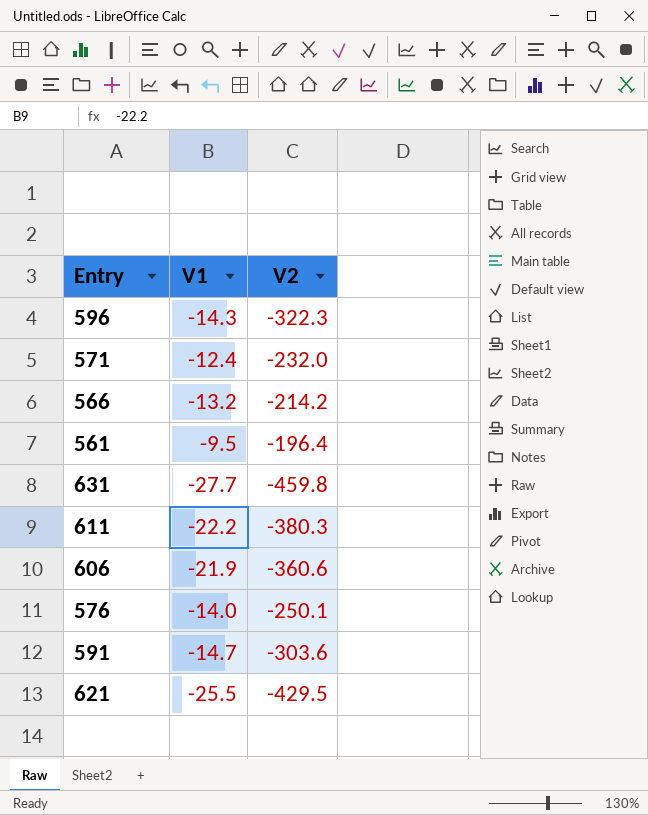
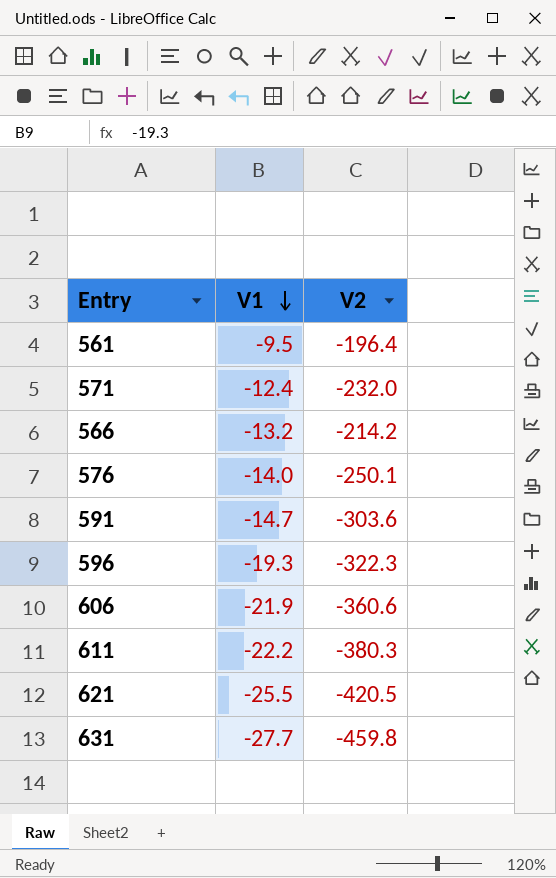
row order: none -> V1 descending
596 | V1: -14.3 -> -19.3
621 | V2: -429.5 -> -420.5

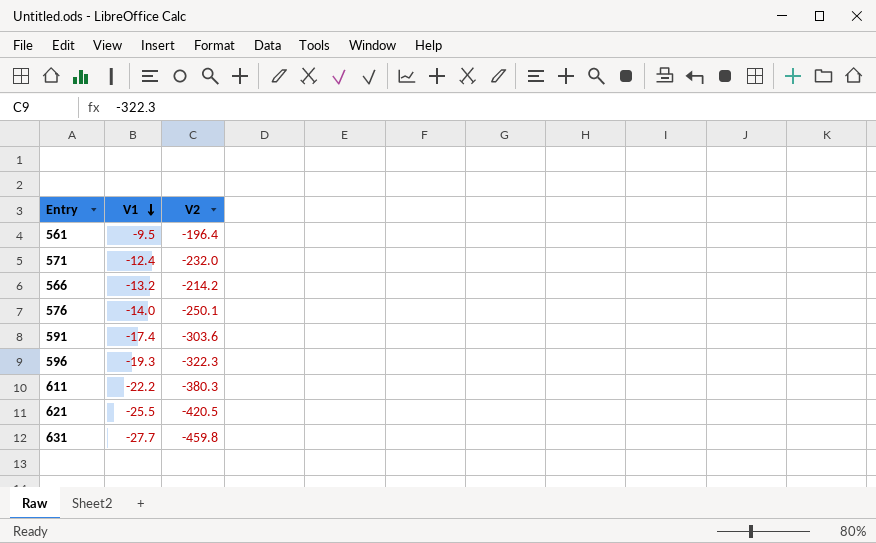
row 606: -21.9 | -360.6 -> none
591 | V1: -14.7 -> -17.4

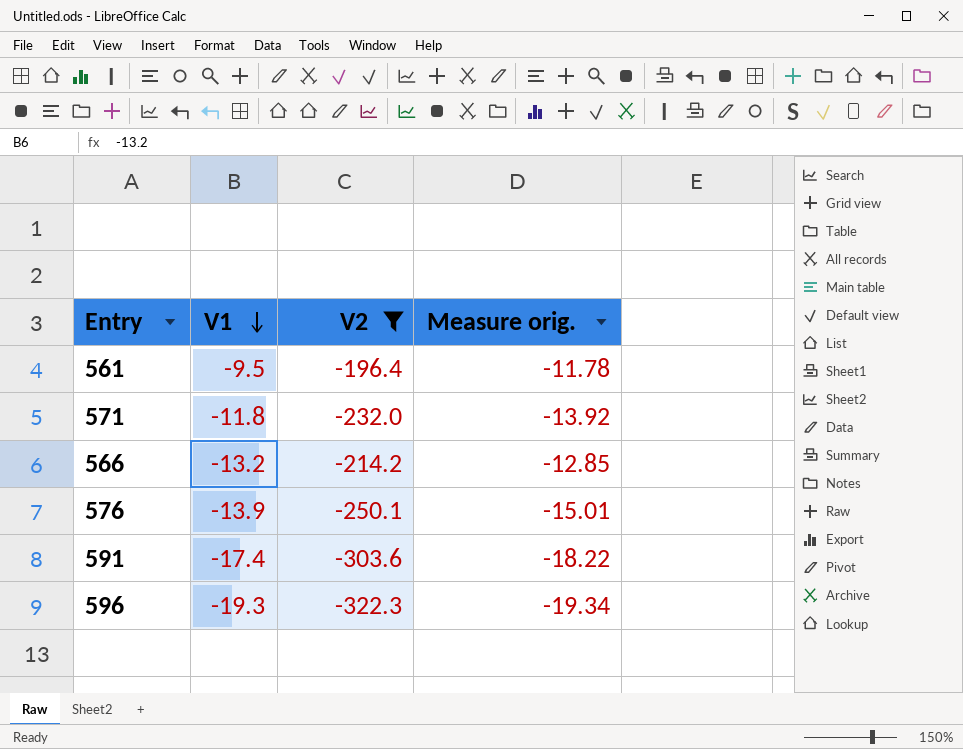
filter: none -> V2 >= -322.3
column Measure orig. | formula: none -> [V2] * 0.06
571 | V1: -12.4 -> -11.8
576 | V1: -14.0 -> -13.9

